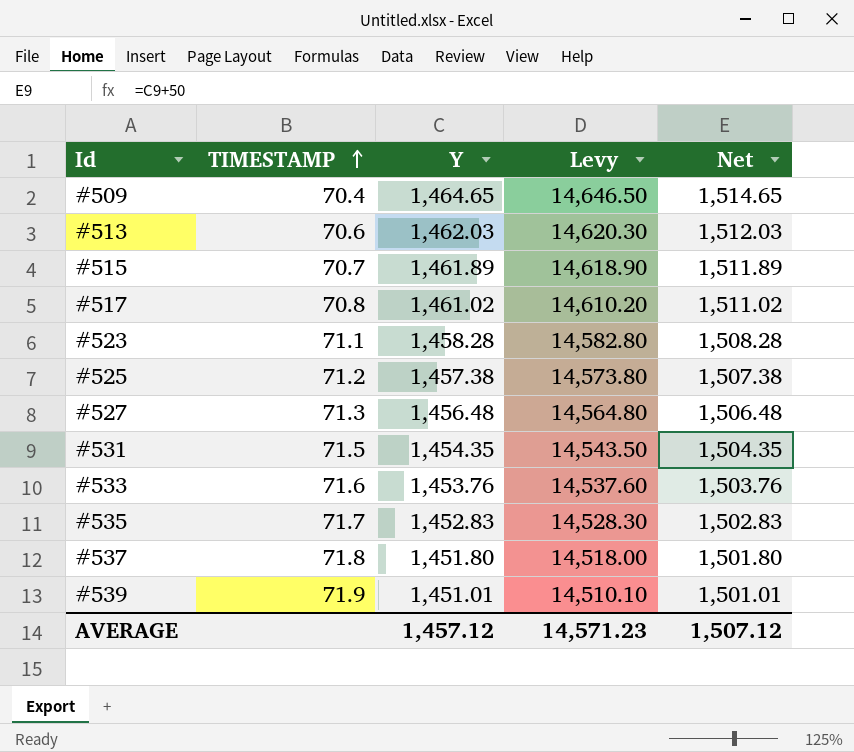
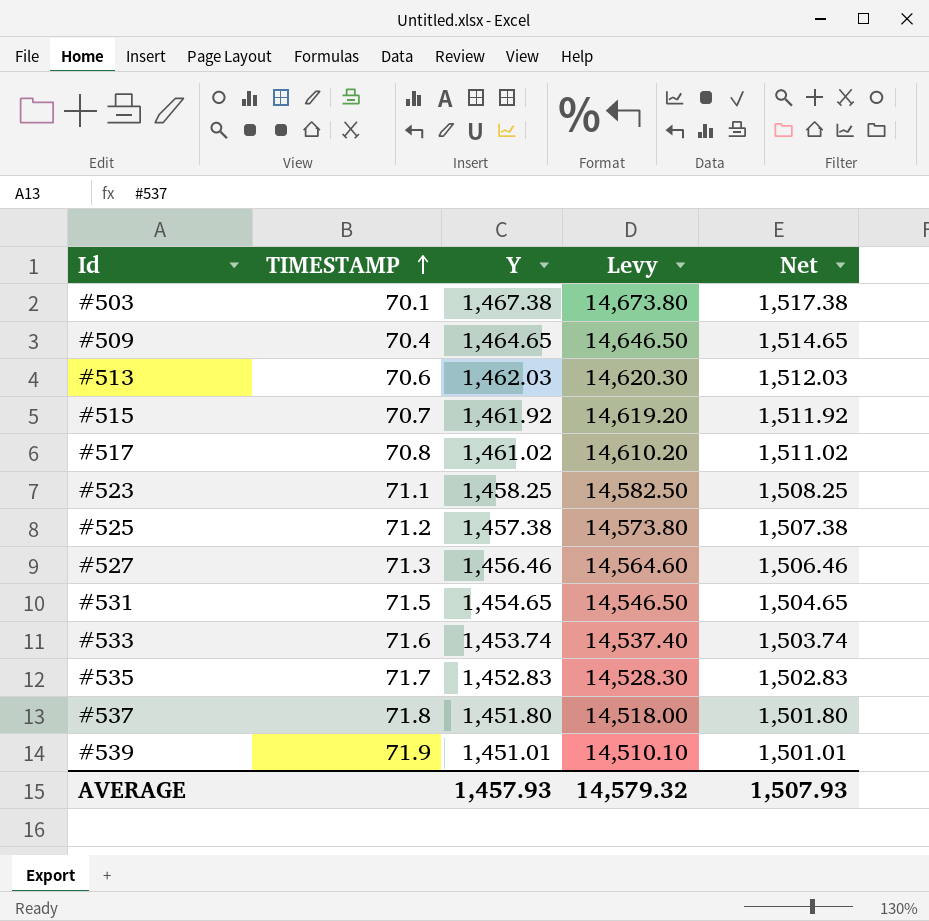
row #503: none -> 70.1 | 1,467.38 | 14,673.80 | 1,517.38
#515 | Y: 1,461.89 -> 1,461.92
#515 | Levy: 14,618.90 -> 14,619.20
#515 | Net: 1,511.89 -> 1,511.92
#523 | Y: 1,458.28 -> 1,458.25
#523 | Levy: 14,582.80 -> 14,582.50
#523 | Net: 1,508.28 -> 1,508.25
#527 | Y: 1,456.48 -> 1,456.46
#527 | Levy: 14,564.80 -> 14,564.60
#527 | Net: 1,506.48 -> 1,506.46
#531 | Y: 1,454.35 -> 1,454.65
#531 | Levy: 14,543.50 -> 14,546.50
#531 | Net: 1,504.35 -> 1,504.65
#533 | Y: 1,453.76 -> 1,453.74
#533 | Levy: 14,537.60 -> 14,537.40
#533 | Net: 1,503.76 -> 1,503.74
AVERAGE | Y: 1,457.12 -> 1,457.93
AVERAGE | Levy: 14,571.23 -> 14,579.32
AVERAGE | Net: 1,507.12 -> 1,507.93

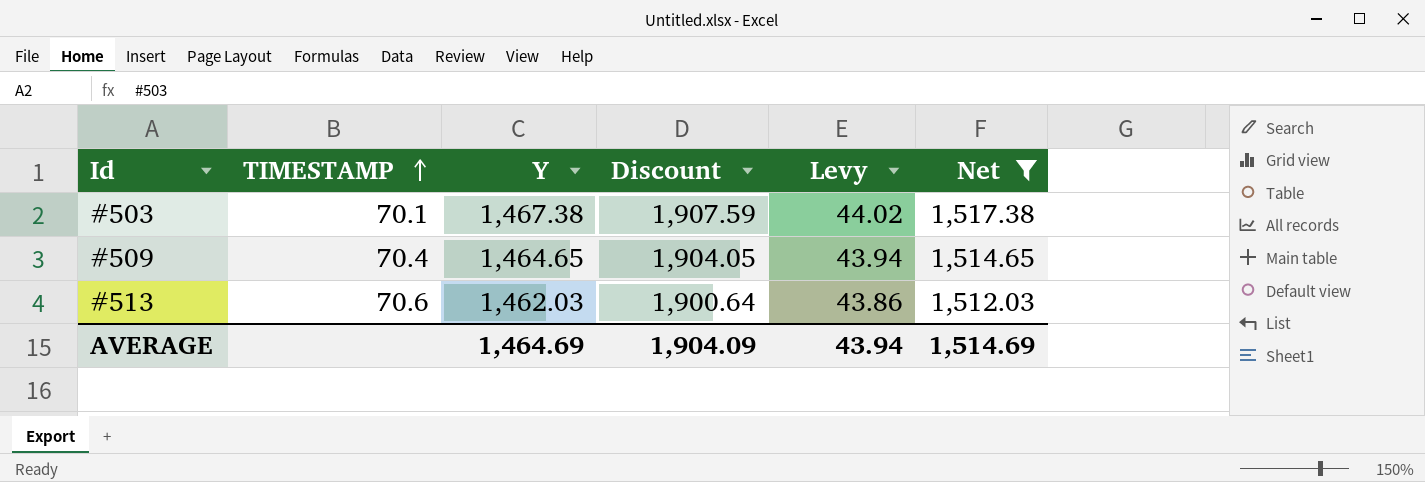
filter: none -> Net >= 1,512.03
column Discount | formula: none -> [Y] * 1.3
column Levy | formula: [Y] * 10 -> [Y] * 0.03
AVERAGE | Y: 1,457.93 -> 1,464.69
AVERAGE | Levy: 14,579.32 -> 43.94
AVERAGE | Net: 1,507.93 -> 1,514.69

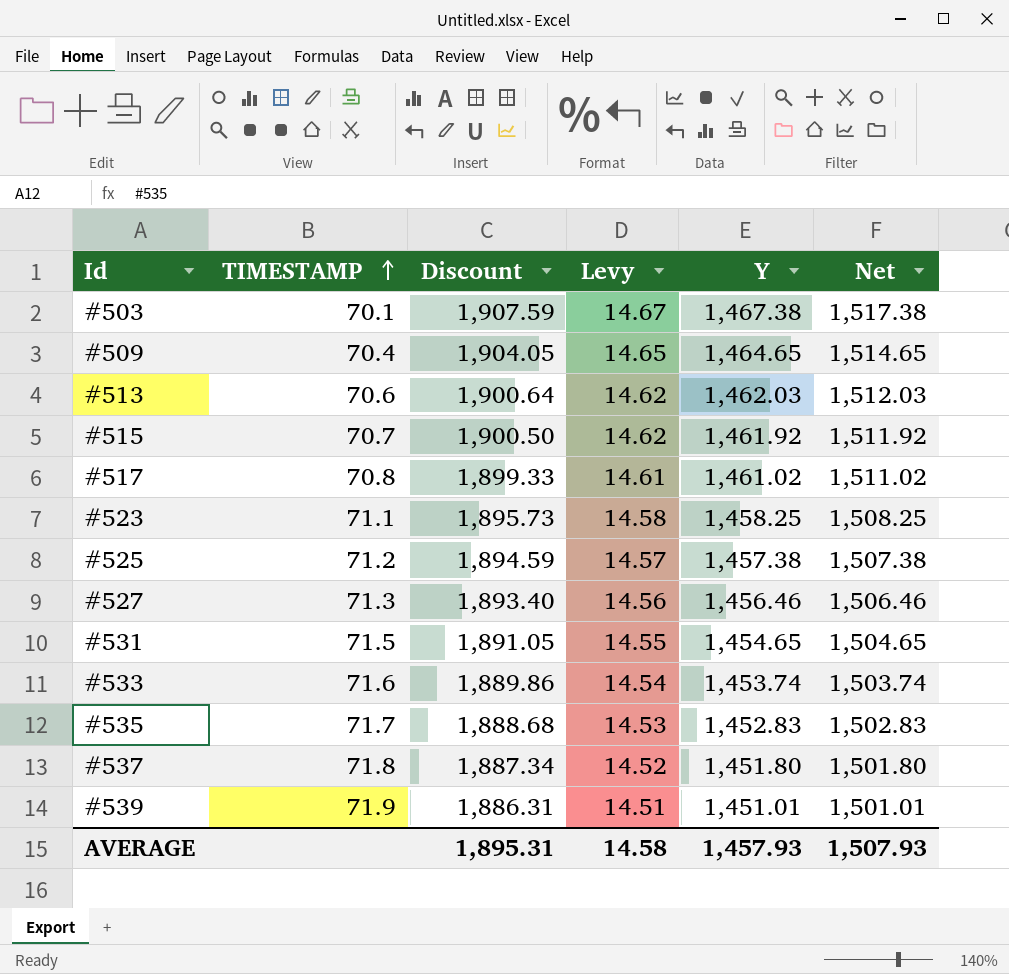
filter: Net >= 1,512.03 -> none
column Levy | formula: [Y] * 0.03 -> [Y] * 0.01
column Y | position: 3 -> 5
AVERAGE | Discount: 1,904.09 -> 1,895.31
AVERAGE | Levy: 43.94 -> 14.58
AVERAGE | Y: 1,464.69 -> 1,457.93
AVERAGE | Net: 1,514.69 -> 1,507.93

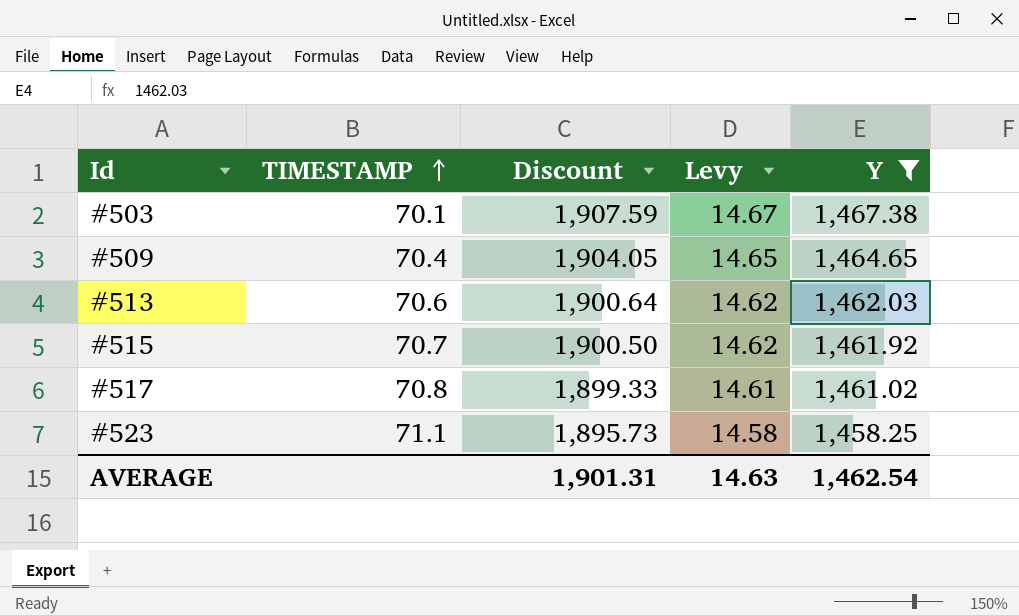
filter: none -> Y >= 1,458.25
column Net | formula: [Y] + 50 -> none
AVERAGE | Discount: 1,895.31 -> 1,901.31
AVERAGE | Levy: 14.58 -> 14.63
AVERAGE | Y: 1,457.93 -> 1,462.54

